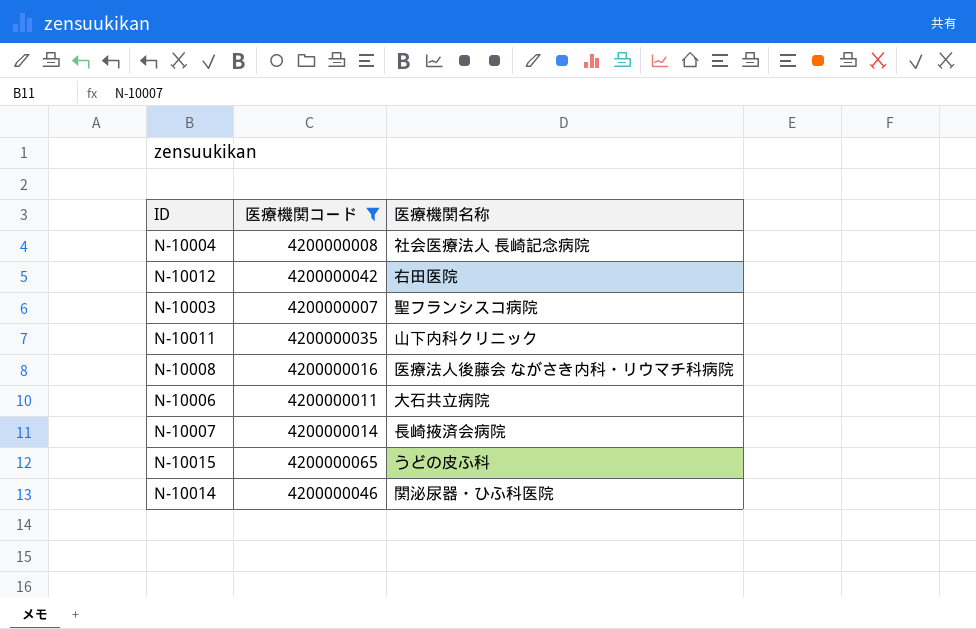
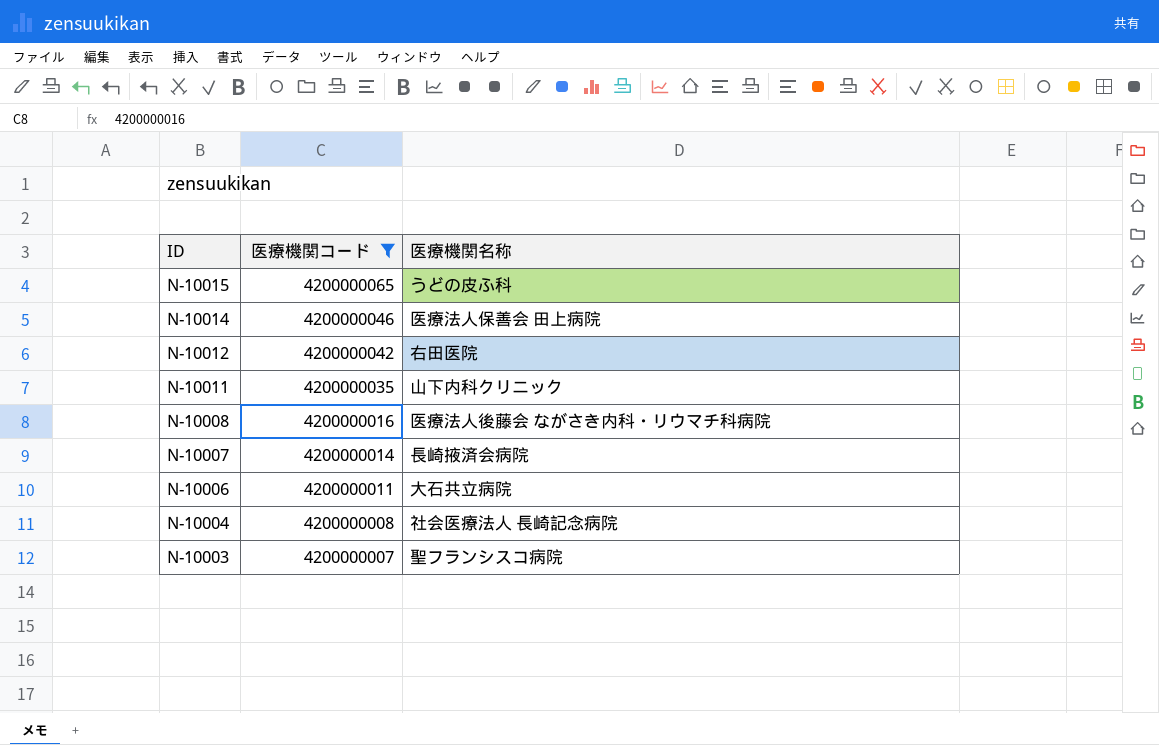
row order: none -> ID descending
N-10014 | 医療機関名称: 関泌尿器・ひふ科医院 -> 医療法人保善会 田上病院

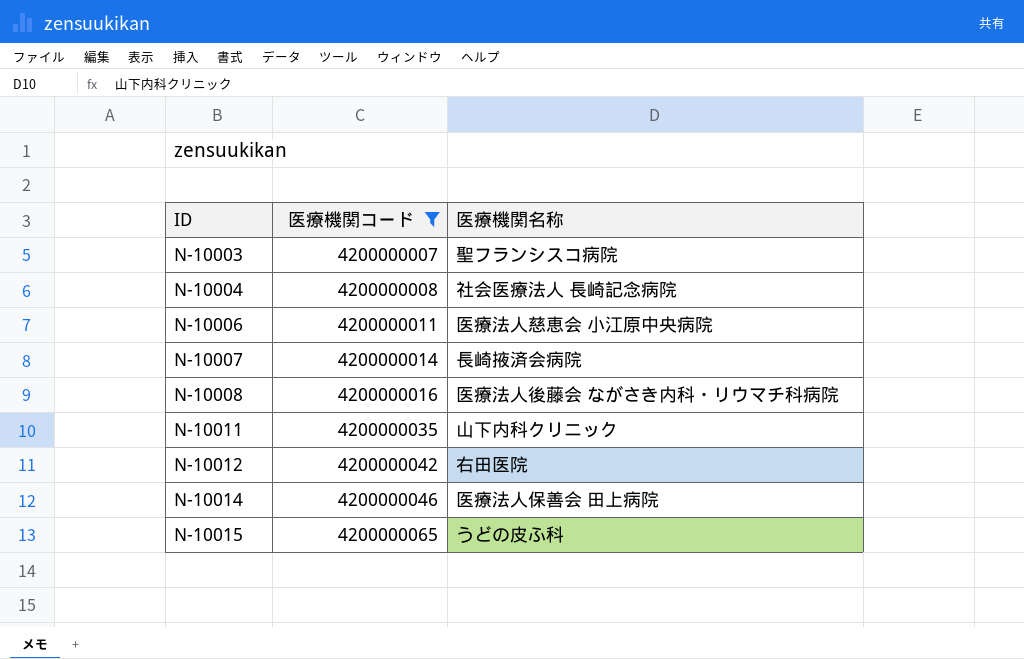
row order: ID descending -> ID ascending
N-10006 | 医療機関名称: 大石共立病院 -> 医療法人慈恵会 小江原中央病院

